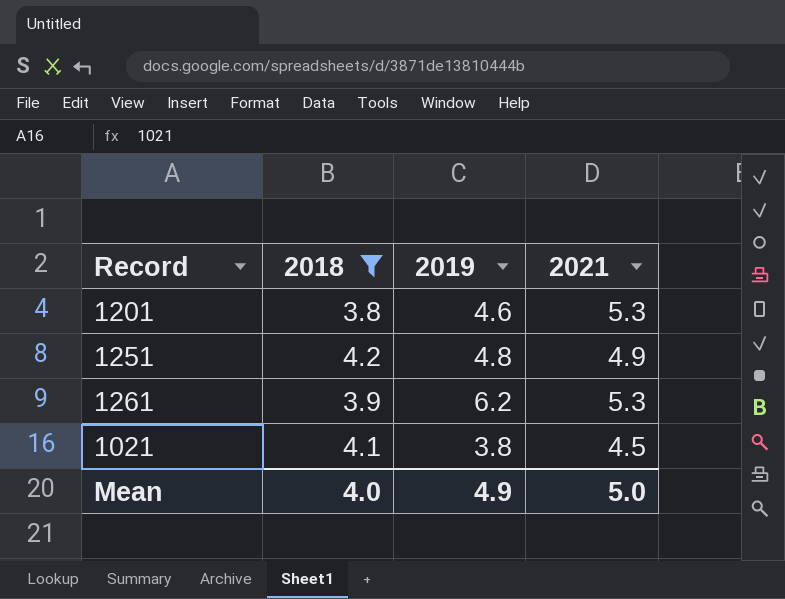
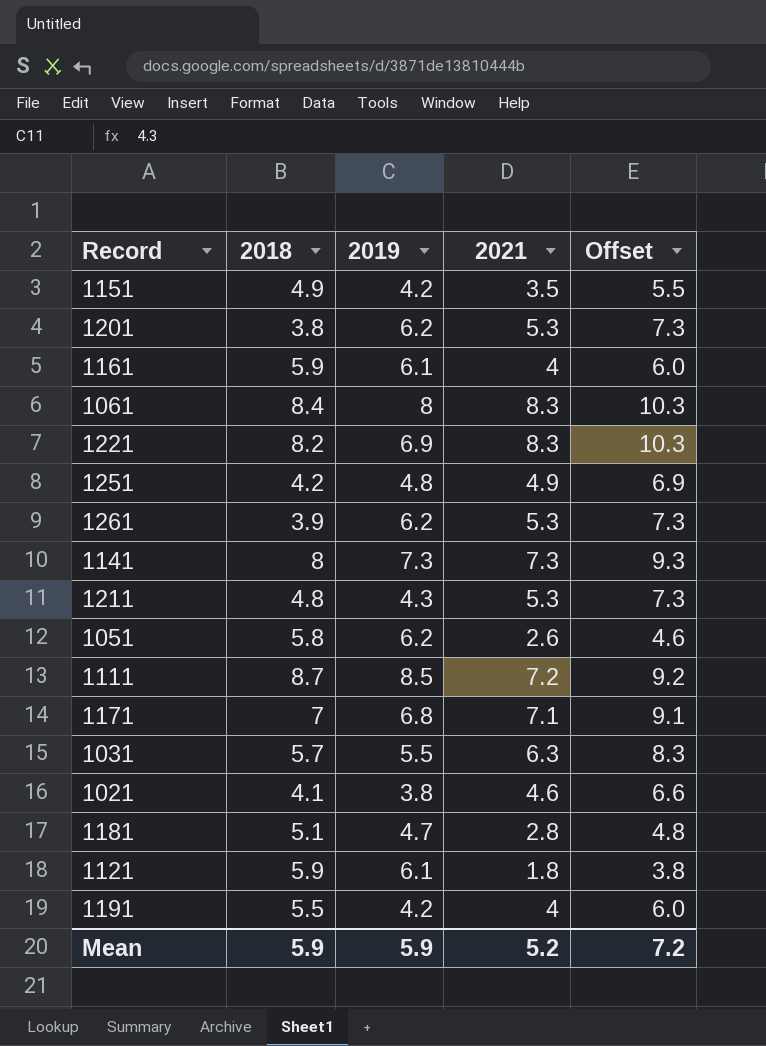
filter: 2018 <= 4.2 -> none
column Offset | formula: none -> [2021] + 2
1201 | 2019: 4.6 -> 6.2
1021 | 2021: 4.5 -> 4.6
Mean | 2018: 4.0 -> 5.9
Mean | 2019: 4.9 -> 5.9
Mean | 2021: 5.0 -> 5.2

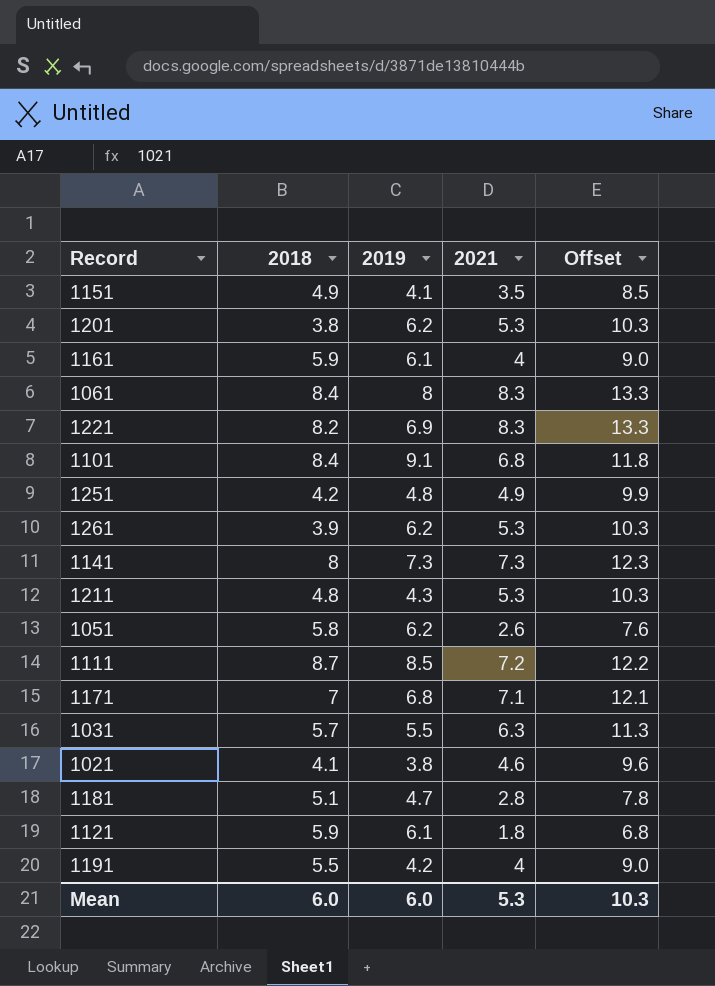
column Offset | formula: [2021] + 2 -> [2021] + 5
1151 | 2019: 4.2 -> 4.1
row 1101: none -> 8.4 | 9.1 | 6.8 | 11.8
Mean | 2018: 5.9 -> 6.0
Mean | 2019: 5.9 -> 6.0
Mean | 2021: 5.2 -> 5.3
Mean | Offset: 7.2 -> 10.3

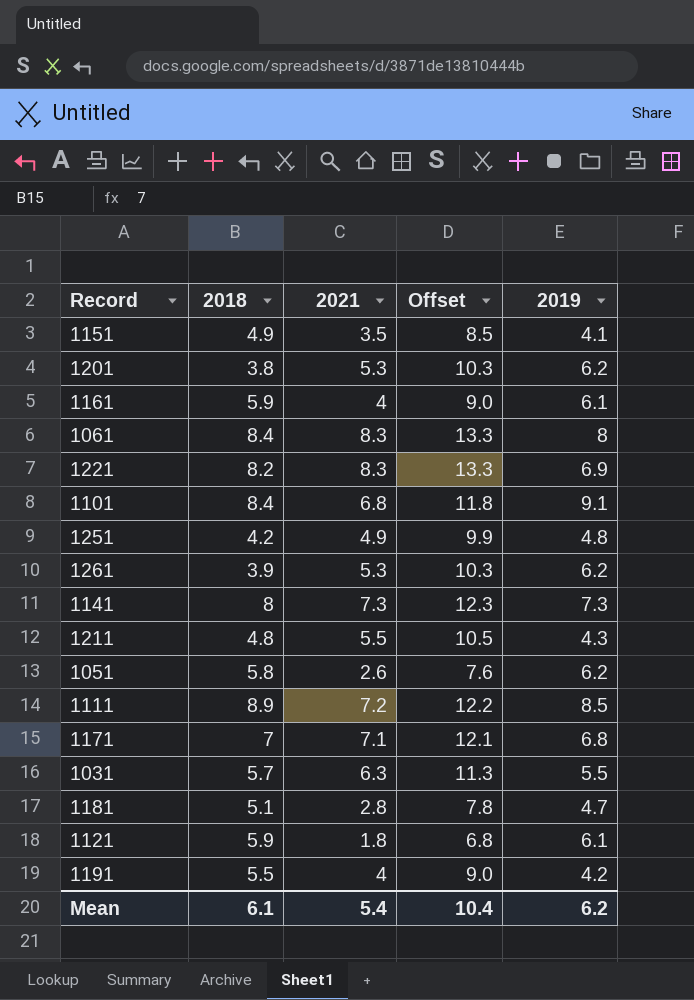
column 2019 | position: 3 -> 5
row 1021: 4.1 | 3.8 | 4.6 | 9.6 -> none
1211 | 2021: 5.3 -> 5.5
1211 | Offset: 10.3 -> 10.5
1111 | 2018: 8.7 -> 8.9
Mean | 2018: 6.0 -> 6.1
Mean | 2021: 5.3 -> 5.4
Mean | Offset: 10.3 -> 10.4
Mean | 2019: 6.0 -> 6.2

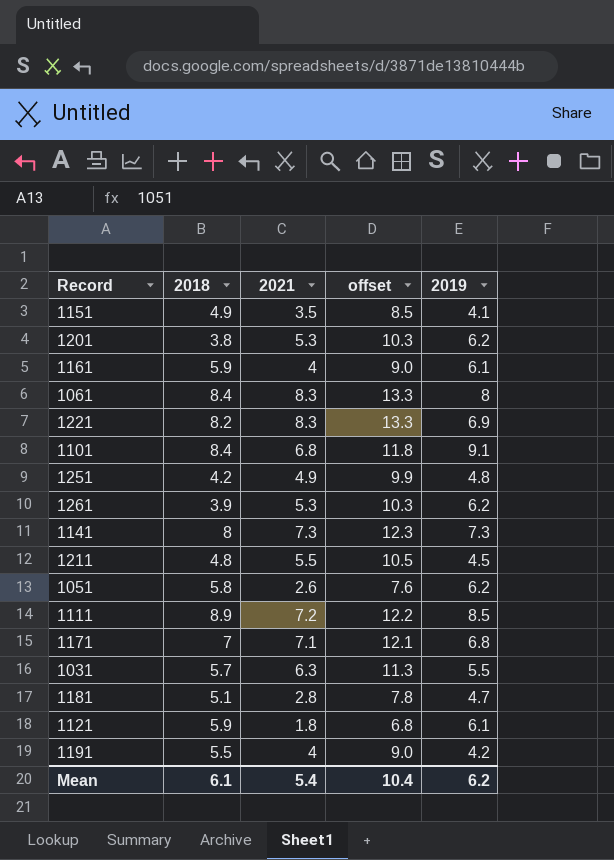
column name: Offset -> offset
1211 | 2019: 4.3 -> 4.5

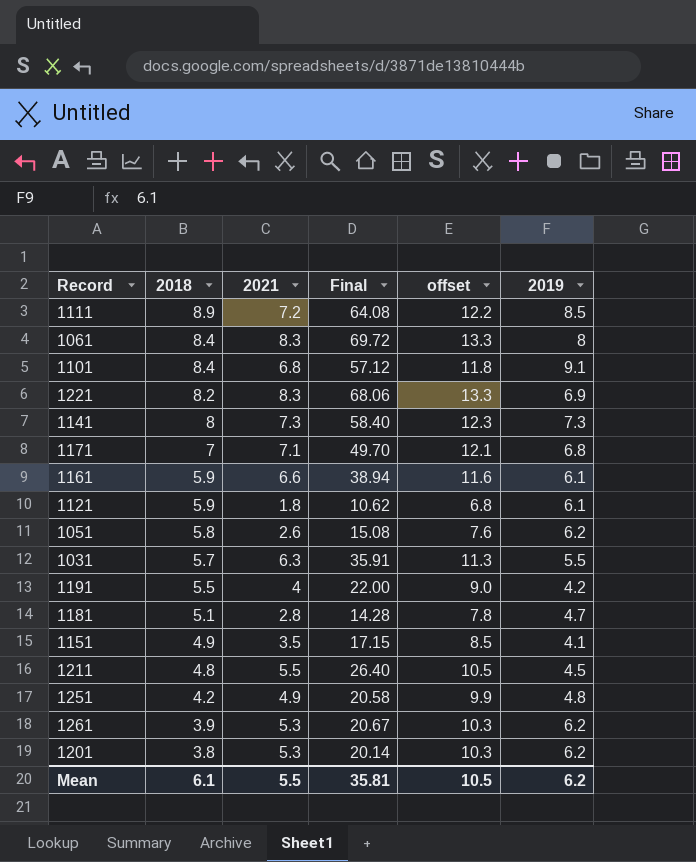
row order: none -> 2018 descending
column Final | formula: none -> [2018] * [2021]
1161 | 2021: 4 -> 6.6
1161 | offset: 9.0 -> 11.6
Mean | 2021: 5.4 -> 5.5
Mean | offset: 10.4 -> 10.5

